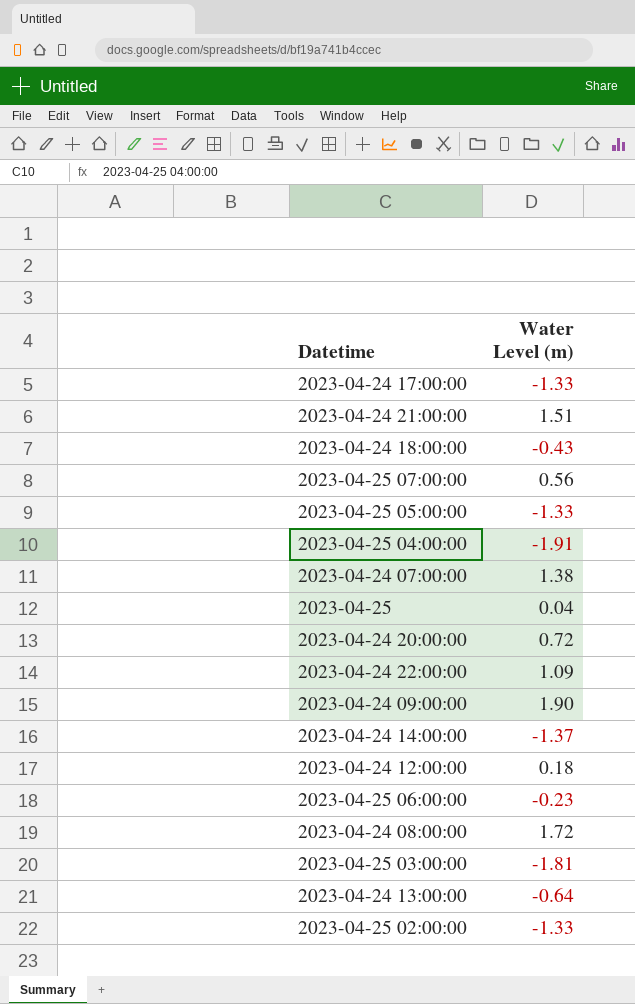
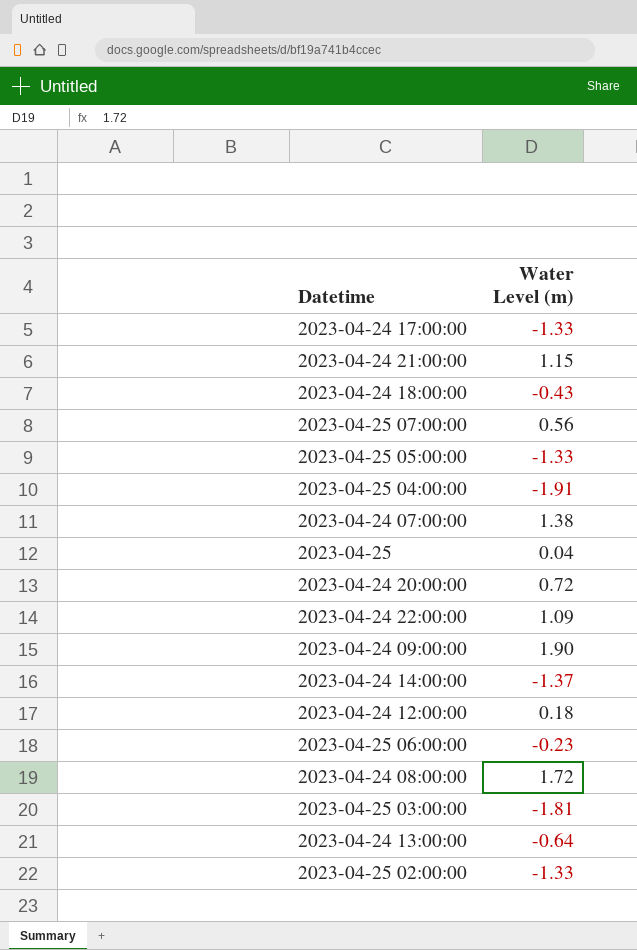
2023-04-24 21:00:00 | Water Level (m): 1.51 -> 1.15

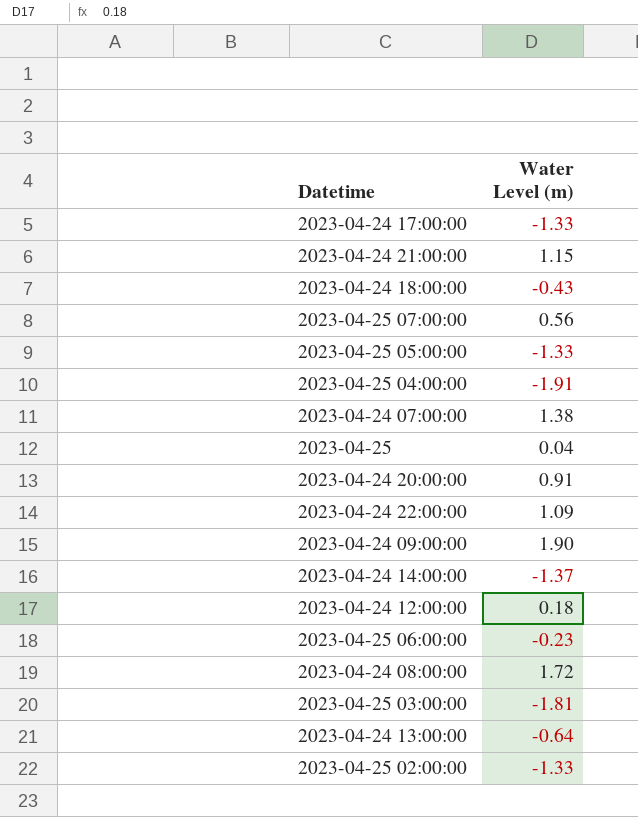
2023-04-24 20:00:00 | Water Level (m): 0.72 -> 0.91

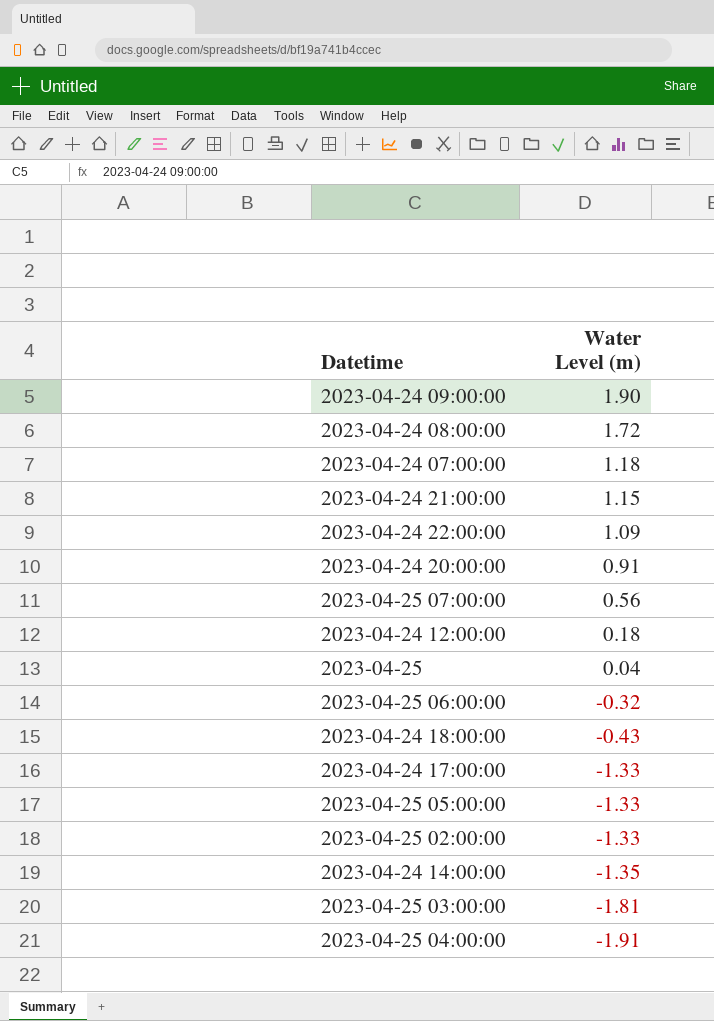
row order: none -> Water Level (m) descending
row 2023-04-24 13:00:00: -0.64 -> none
2023-04-24 07:00:00 | Water Level (m): 1.38 -> 1.18
2023-04-25 06:00:00 | Water Level (m): -0.23 -> -0.32
2023-04-24 14:00:00 | Water Level (m): -1.37 -> -1.35

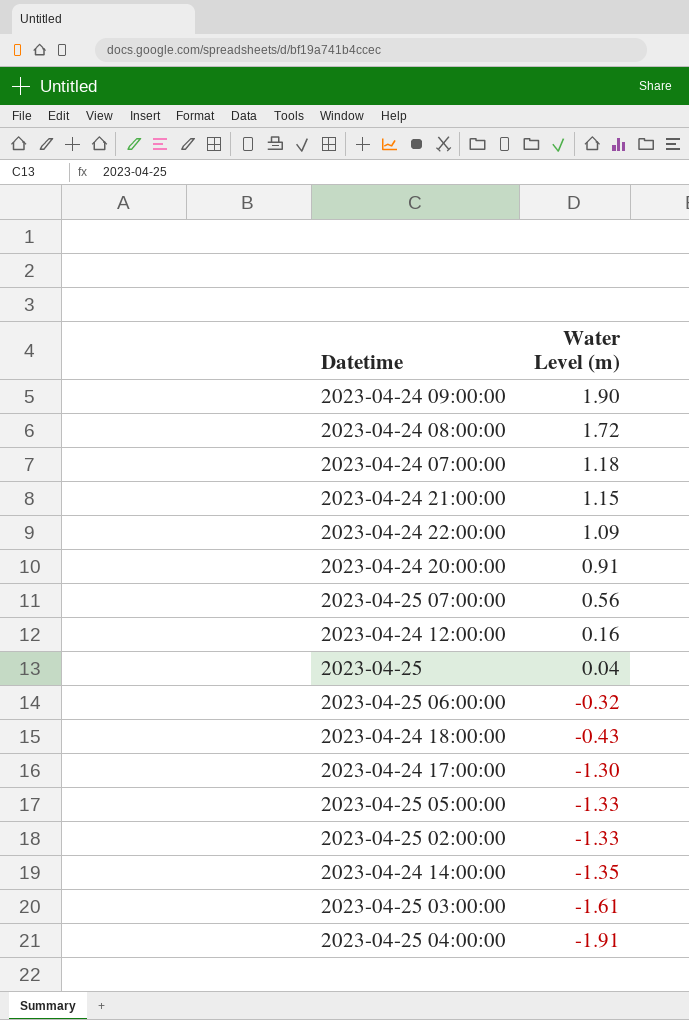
2023-04-24 12:00:00 | Water Level (m): 0.18 -> 0.16
2023-04-24 17:00:00 | Water Level (m): -1.33 -> -1.30
2023-04-25 03:00:00 | Water Level (m): -1.81 -> -1.61

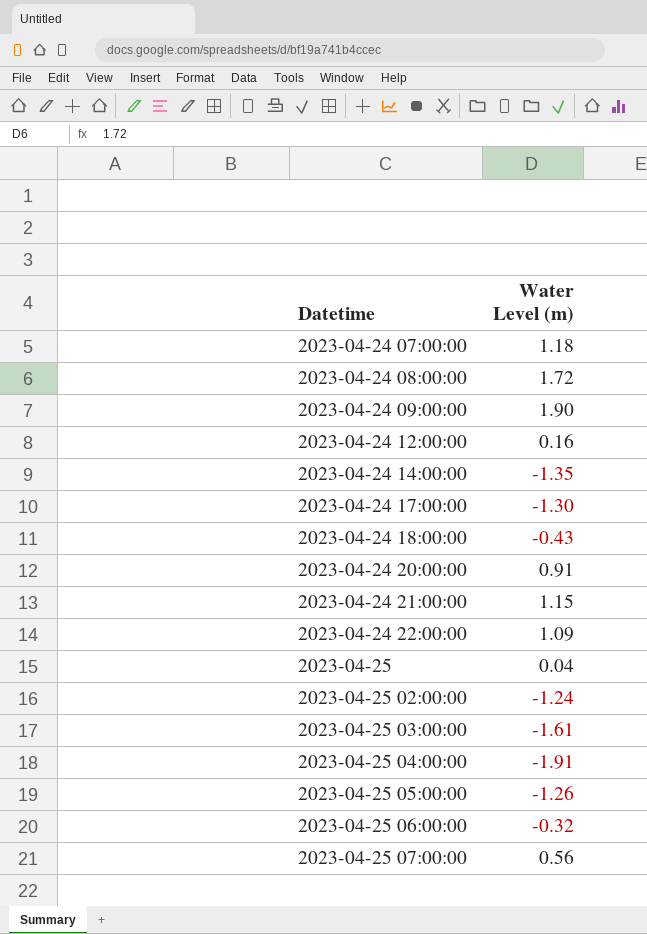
row order: Water Level (m) descending -> Datetime ascending
2023-04-25 02:00:00 | Water Level (m): -1.33 -> -1.24
2023-04-25 05:00:00 | Water Level (m): -1.33 -> -1.26

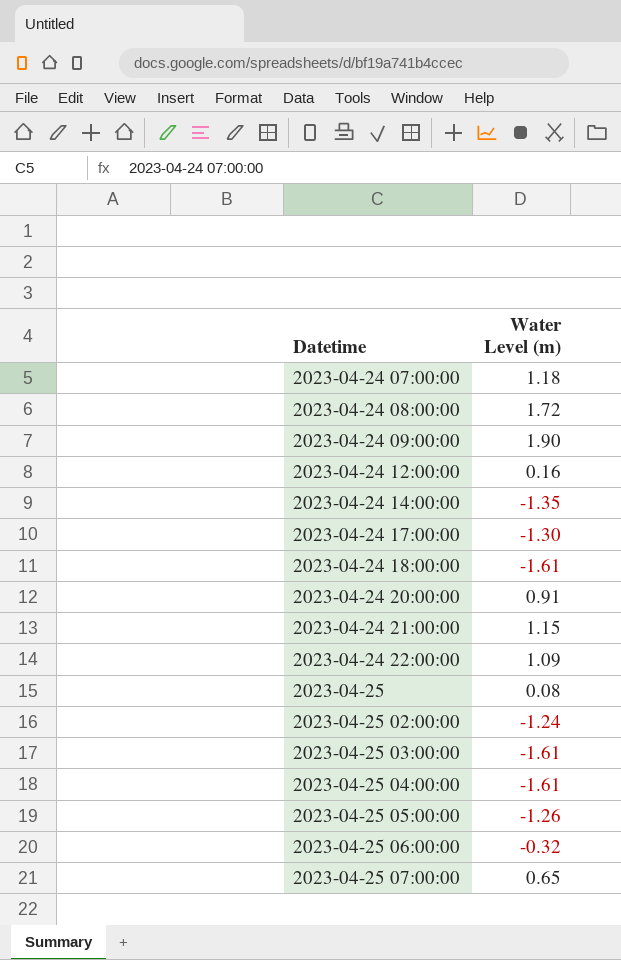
2023-04-24 18:00:00 | Water Level (m): -0.43 -> -1.61
2023-04-25 | Water Level (m): 0.04 -> 0.08
2023-04-25 04:00:00 | Water Level (m): -1.91 -> -1.61
2023-04-25 07:00:00 | Water Level (m): 0.56 -> 0.65

